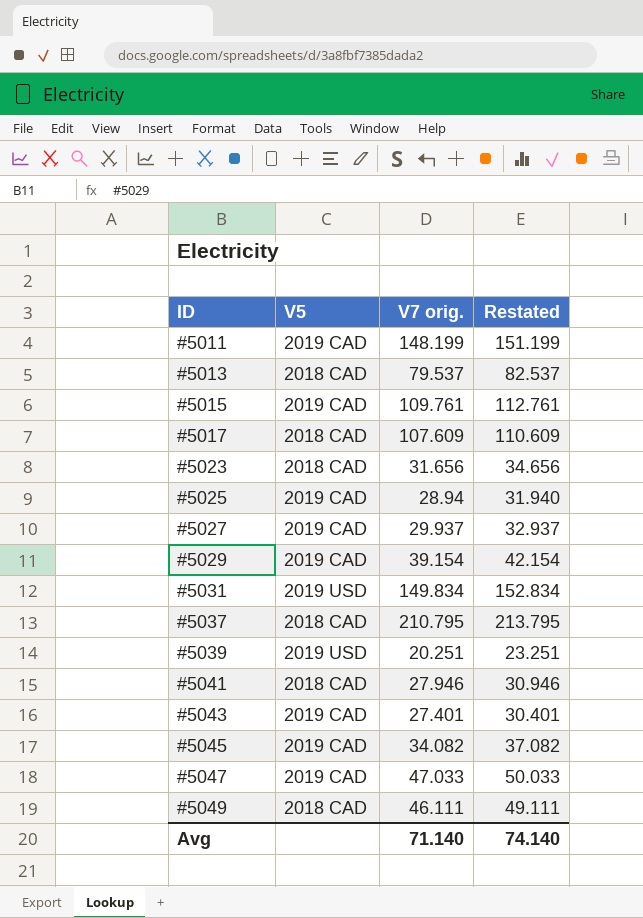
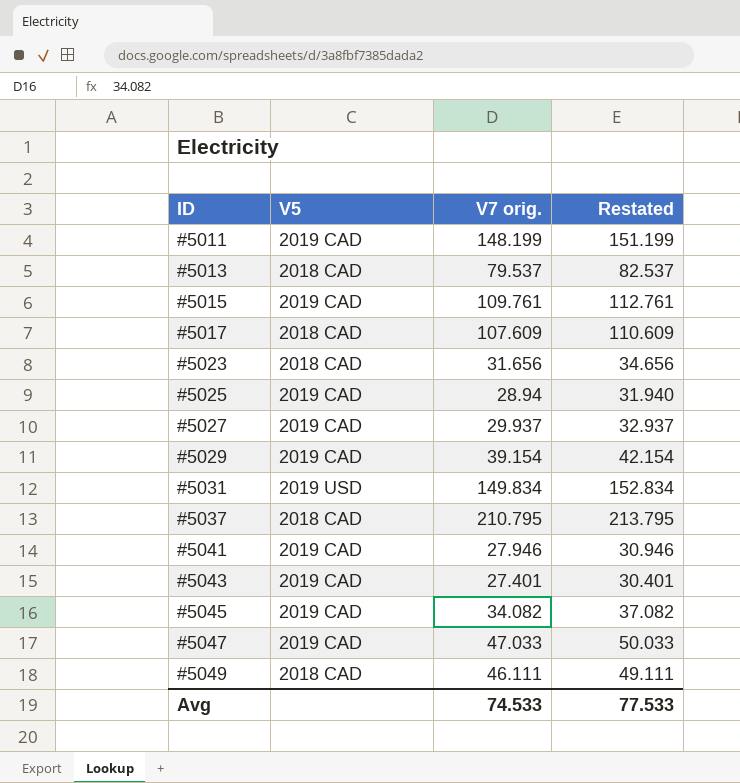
row #5039: 2019 USD | 20.251 | 23.251 -> none
#5041 | V5: 2018 CAD -> 2019 CAD
Avg | V7 orig.: 71.140 -> 74.533
Avg | Restated: 74.140 -> 77.533

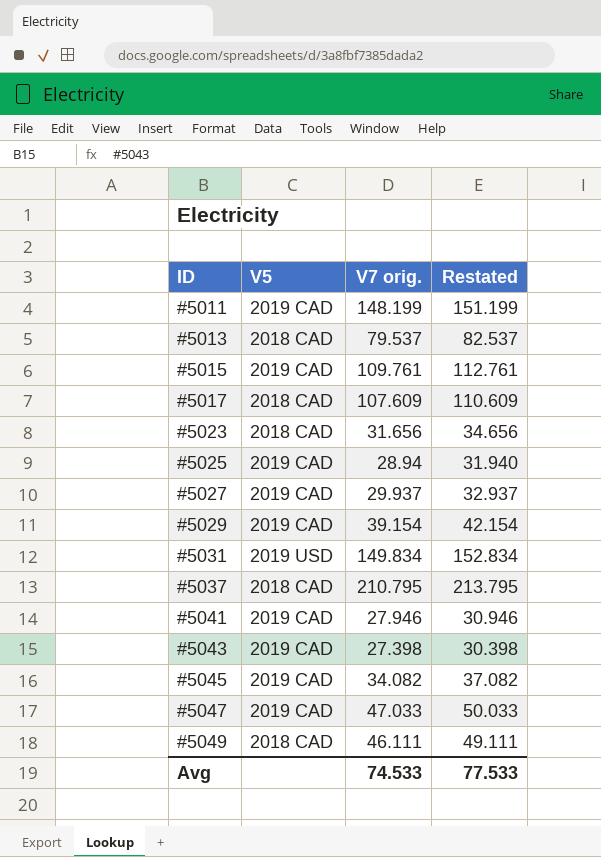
#5043 | V7 orig.: 27.401 -> 27.398
#5043 | Restated: 30.401 -> 30.398

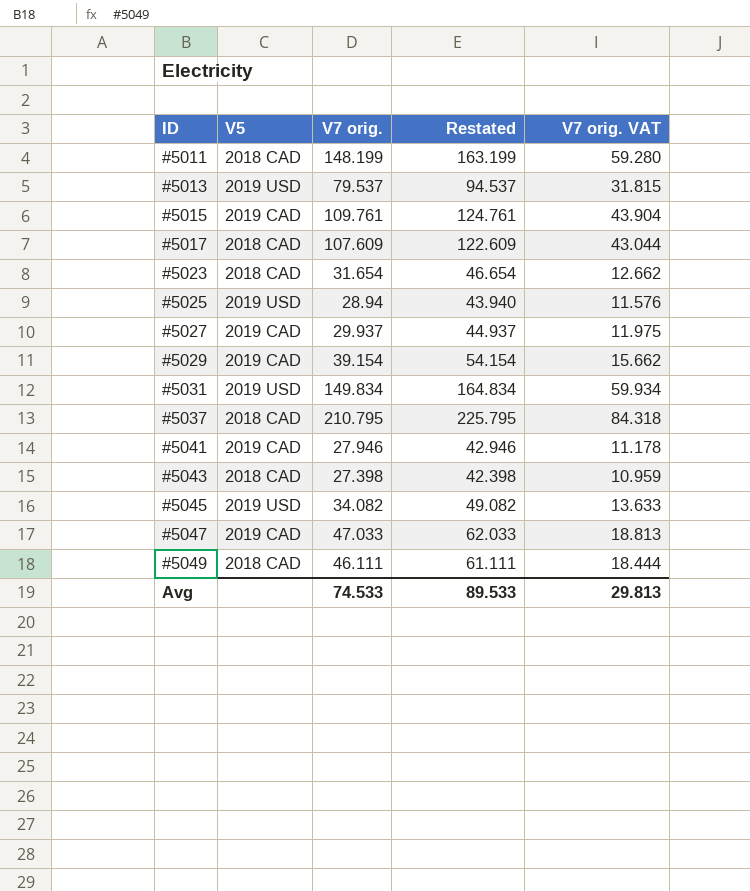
column Restated | formula: [V7 orig.] + 3 -> [V7 orig.] + 15
column V7 orig. VAT | formula: none -> [V7 orig.] * 0.4
#5011 | V5: 2019 CAD -> 2018 CAD
#5013 | V5: 2018 CAD -> 2019 USD
#5023 | V7 orig.: 31.656 -> 31.654
#5025 | V5: 2019 CAD -> 2019 USD
#5043 | V5: 2019 CAD -> 2018 CAD
#5045 | V5: 2019 CAD -> 2019 USD
Avg | Restated: 77.533 -> 89.533

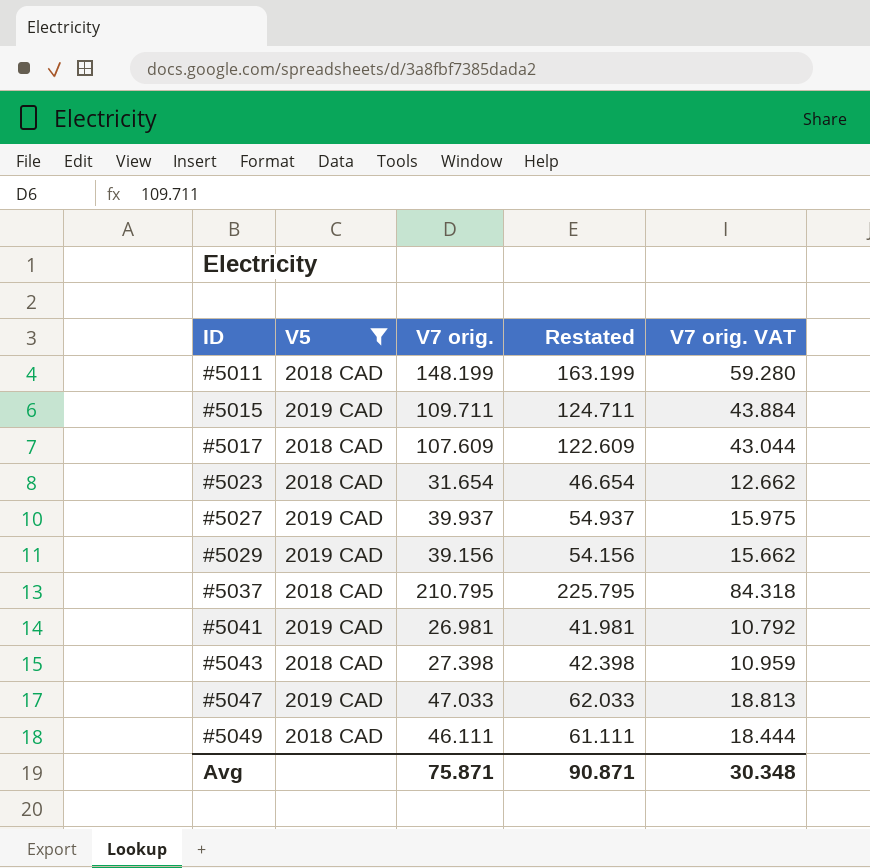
filter: none -> V5 != 2019 USD
#5015 | V7 orig.: 109.761 -> 109.711
#5015 | Restated: 124.761 -> 124.711
#5015 | V7 orig. VAT: 43.904 -> 43.884
#5027 | V7 orig.: 29.937 -> 39.937
#5027 | Restated: 44.937 -> 54.937
#5027 | V7 orig. VAT: 11.975 -> 15.975
#5029 | V7 orig.: 39.154 -> 39.156
#5029 | Restated: 54.154 -> 54.156
#5041 | V7 orig.: 27.946 -> 26.981
#5041 | Restated: 42.946 -> 41.981
#5041 | V7 orig. VAT: 11.178 -> 10.792
Avg | V7 orig.: 74.533 -> 75.871
Avg | Restated: 89.533 -> 90.871
Avg | V7 orig. VAT: 29.813 -> 30.348

